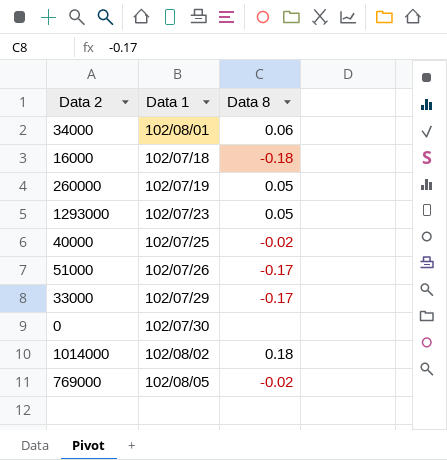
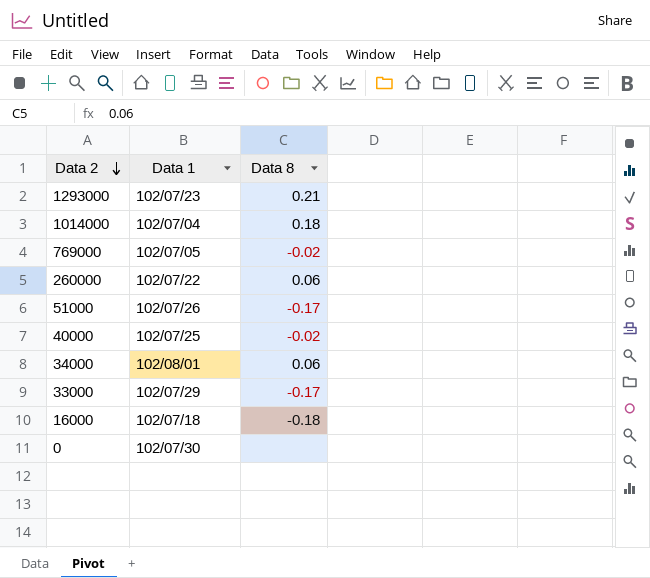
row order: none -> Data 2 descending
1293000 | Data 8: 0.05 -> 0.21
1014000 | Data 1: 102/08/02 -> 102/07/04
769000 | Data 1: 102/08/05 -> 102/07/05
260000 | Data 1: 102/07/19 -> 102/07/22
260000 | Data 8: 0.05 -> 0.06

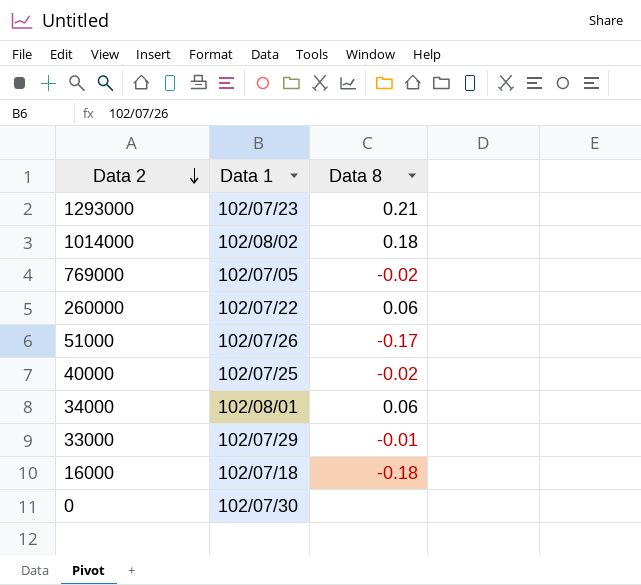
1014000 | Data 1: 102/07/04 -> 102/08/02
33000 | Data 8: -0.17 -> -0.01

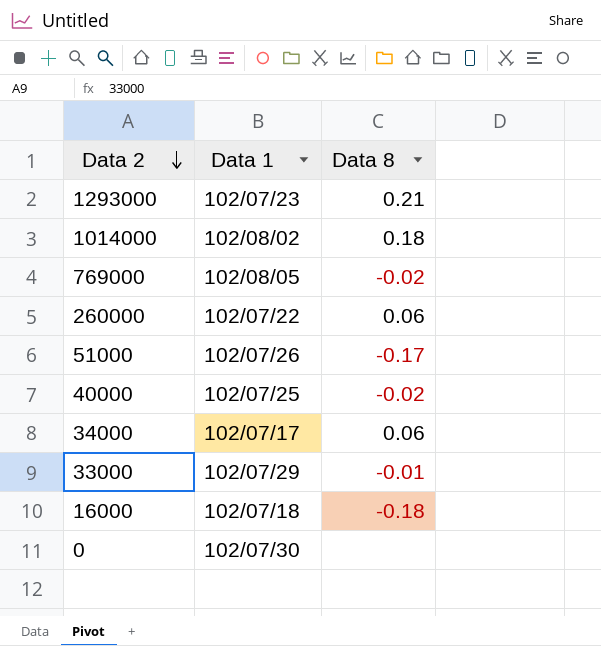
769000 | Data 1: 102/07/05 -> 102/08/05
34000 | Data 1: 102/08/01 -> 102/07/17

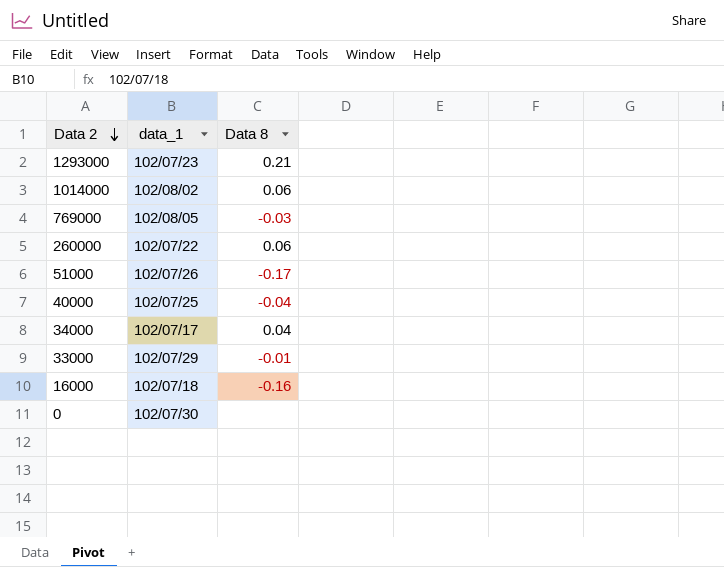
column name: Data 1 -> data_1
1014000 | Data 8: 0.18 -> 0.06
769000 | Data 8: -0.02 -> -0.03
40000 | Data 8: -0.02 -> -0.04
34000 | Data 8: 0.06 -> 0.04
16000 | Data 8: -0.18 -> -0.16

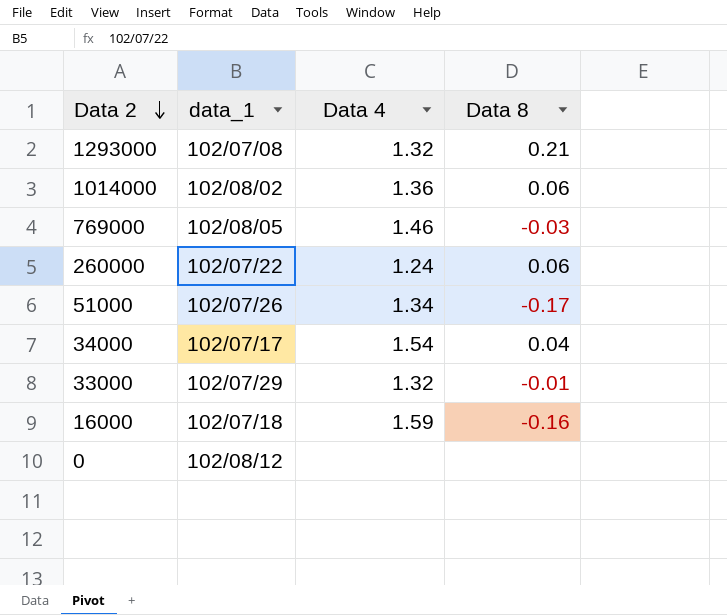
column Data 4 | position: none -> 3
row 40000: 102/07/25 | -0.04 -> none
1293000 | data_1: 102/07/23 -> 102/07/08
0 | data_1: 102/07/30 -> 102/08/12

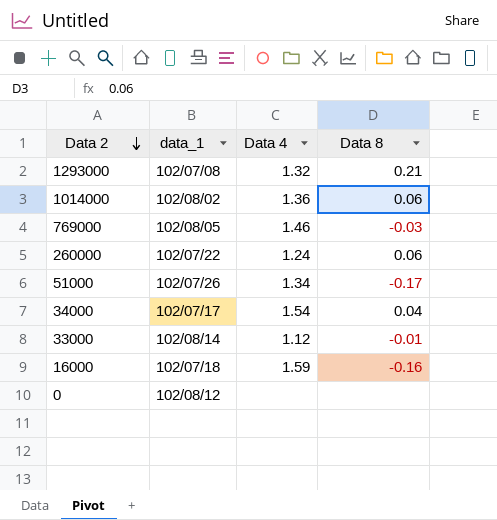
33000 | data_1: 102/07/29 -> 102/08/14
33000 | Data 4: 1.32 -> 1.12

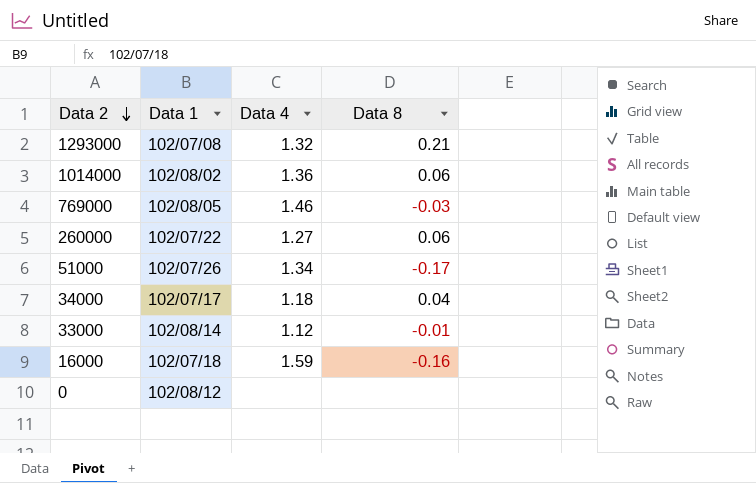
column name: data_1 -> Data 1
260000 | Data 4: 1.24 -> 1.27
34000 | Data 4: 1.54 -> 1.18

